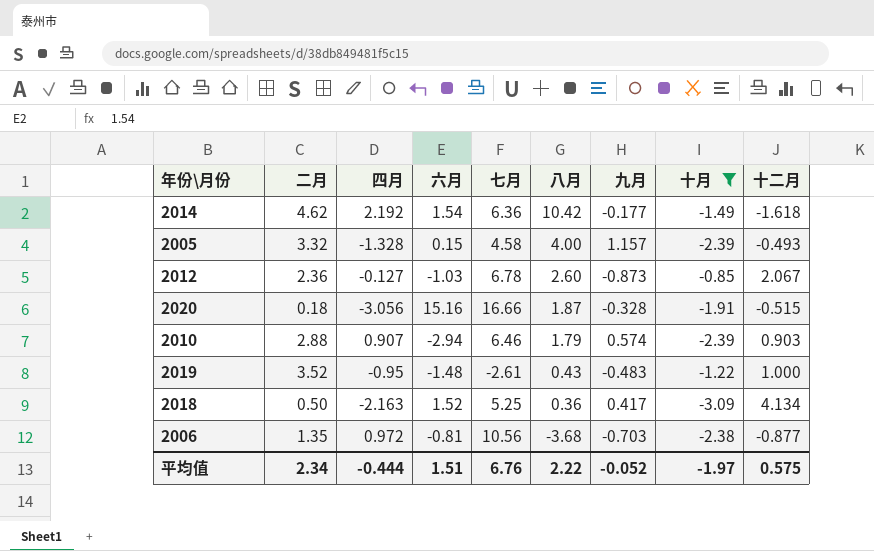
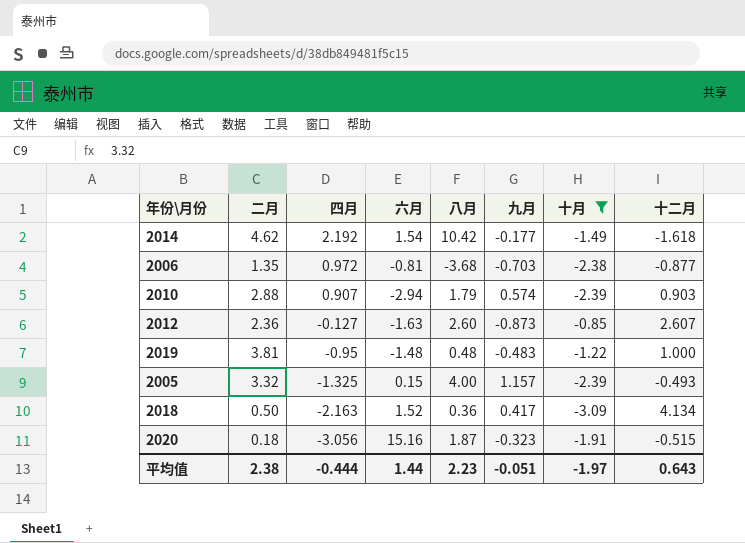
row order: 八月 descending -> 四月 descending
column 七月 | position: 5 -> none
2012 | 六月: -1.03 -> -1.63
2012 | 十二月: 2.067 -> 2.607
2019 | 二月: 3.52 -> 3.81
2019 | 八月: 0.43 -> 0.48
2005 | 四月: -1.328 -> -1.325
2020 | 九月: -0.328 -> -0.323
平均值 | 二月: 2.34 -> 2.38
平均值 | 六月: 1.51 -> 1.44
平均值 | 八月: 2.22 -> 2.23
平均值 | 九月: -0.052 -> -0.051
平均值 | 十二月: 0.575 -> 0.643

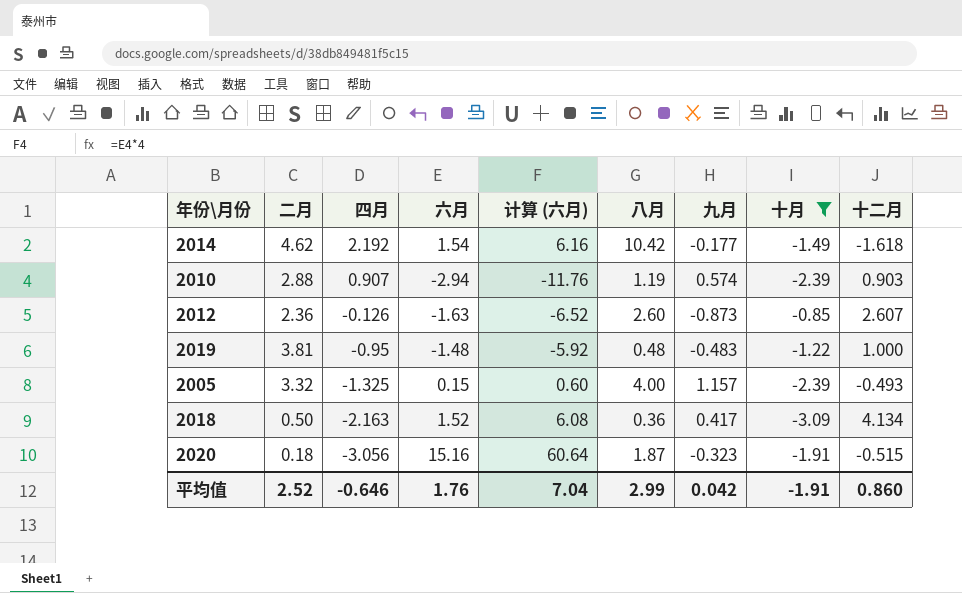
column 计算 (六月) | formula: none -> [六月] * 4
row 2006: 1.35 | 0.972 | -0.81 | -3.68 | -0.703 | -2.38 | -0.877 -> none
2010 | 八月: 1.79 -> 1.19
2012 | 四月: -0.127 -> -0.126
平均值 | 二月: 2.38 -> 2.52
平均值 | 四月: -0.444 -> -0.646
平均值 | 六月: 1.44 -> 1.76
平均值 | 八月: 2.23 -> 2.99
平均值 | 九月: -0.051 -> 0.042
平均值 | 十月: -1.97 -> -1.91
平均值 | 十二月: 0.643 -> 0.860

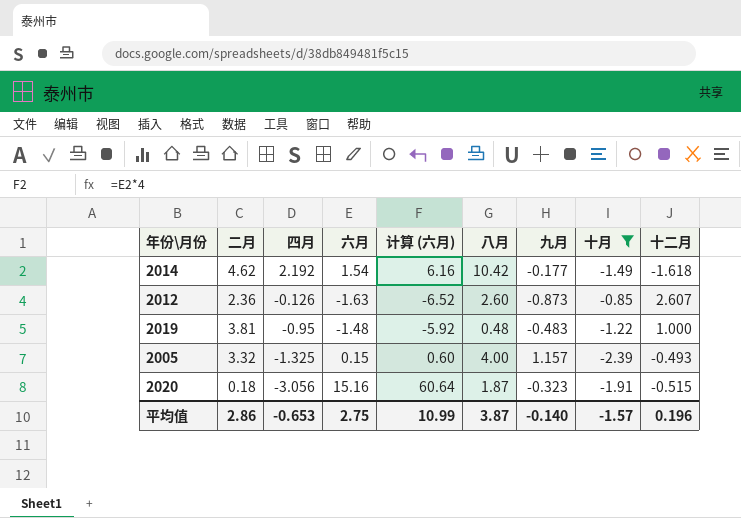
row 2010: 2.88 | 0.907 | -2.94 | -11.76 | 1.19 | 0.574 | -2.39 | 0.903 -> none
row 2018: 0.50 | -2.163 | 1.52 | 6.08 | 0.36 | 0.417 | -3.09 | 4.134 -> none
平均值 | 二月: 2.52 -> 2.86
平均值 | 四月: -0.646 -> -0.653
平均值 | 六月: 1.76 -> 2.75
平均值 | 计算 (六月): 7.04 -> 10.99
平均值 | 八月: 2.99 -> 3.87
平均值 | 九月: 0.042 -> -0.140
平均值 | 十月: -1.91 -> -1.57
平均值 | 十二月: 0.860 -> 0.196

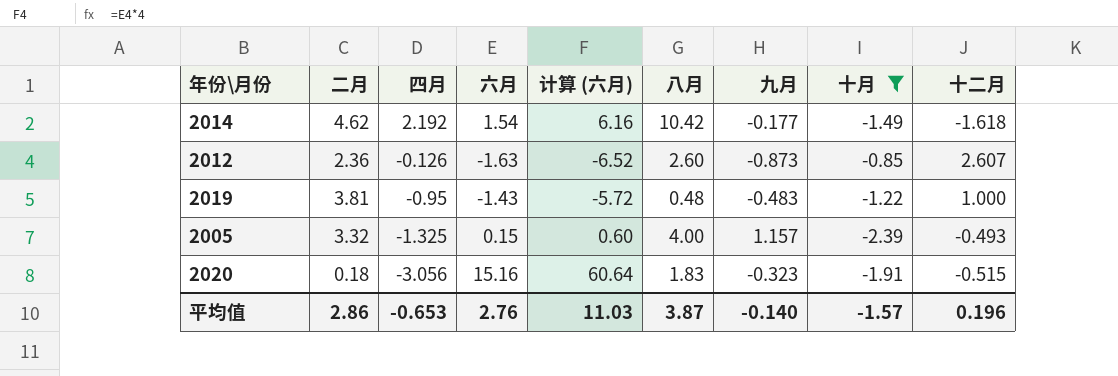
2019 | 六月: -1.48 -> -1.43
2019 | 计算 (六月): -5.92 -> -5.72
2020 | 八月: 1.87 -> 1.83
平均值 | 六月: 2.75 -> 2.76
平均值 | 计算 (六月): 10.99 -> 11.03

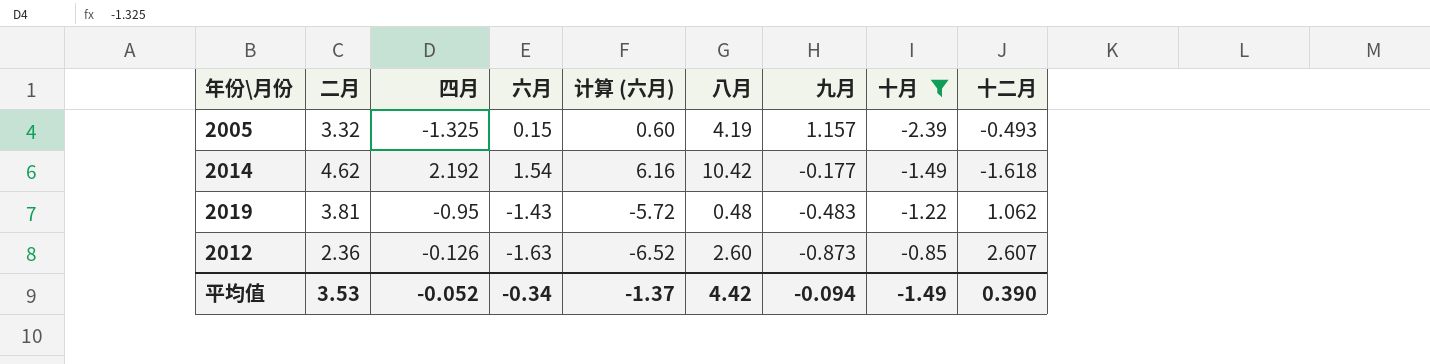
row order: 四月 descending -> 九月 descending
row 2020: 0.18 | -3.056 | 15.16 | 60.64 | 1.83 | -0.323 | -1.91 | -0.515 -> none
2005 | 八月: 4.00 -> 4.19
2019 | 十二月: 1.000 -> 1.062
平均值 | 二月: 2.86 -> 3.53
平均值 | 四月: -0.653 -> -0.052
平均值 | 六月: 2.76 -> -0.34
平均值 | 计算 (六月): 11.03 -> -1.37
平均值 | 八月: 3.87 -> 4.42
平均值 | 九月: -0.140 -> -0.094
平均值 | 十月: -1.57 -> -1.49
平均值 | 十二月: 0.196 -> 0.390

